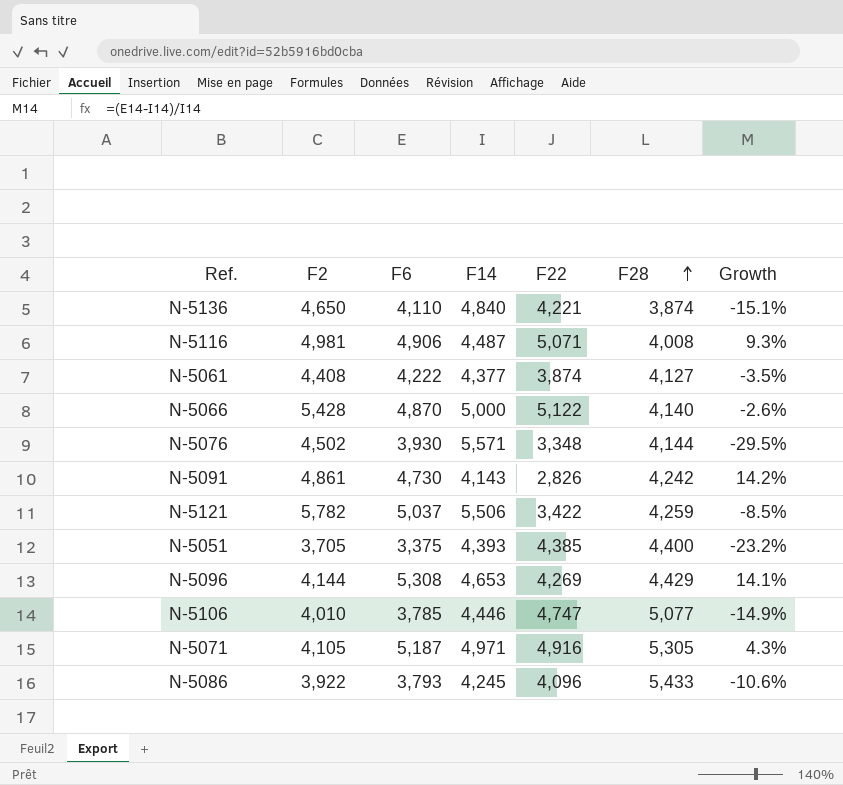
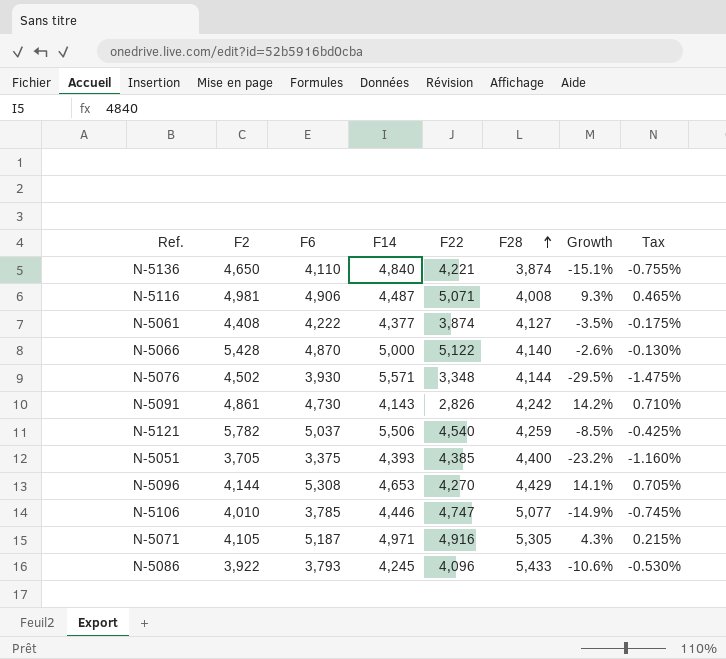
column Tax | formula: none -> [Growth] * 0.05
N-5121 | F22: 3,422 -> 4,540
N-5096 | F22: 4,269 -> 4,270

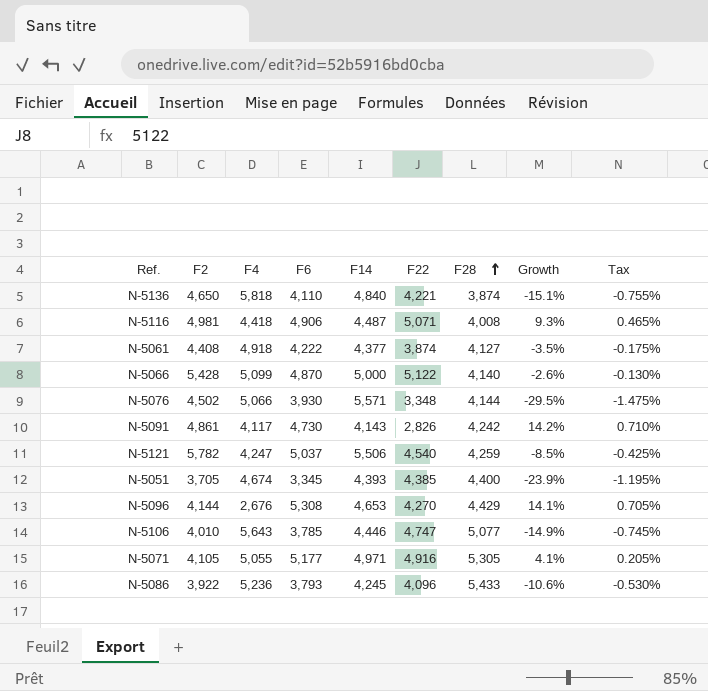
column F4 | position: none -> 3
N-5051 | F6: 3,375 -> 3,345
N-5051 | Growth: -23.2% -> -23.9%
N-5051 | Tax: -1.160% -> -1.195%
N-5071 | F6: 5,187 -> 5,177
N-5071 | Growth: 4.3% -> 4.1%
N-5071 | Tax: 0.215% -> 0.205%

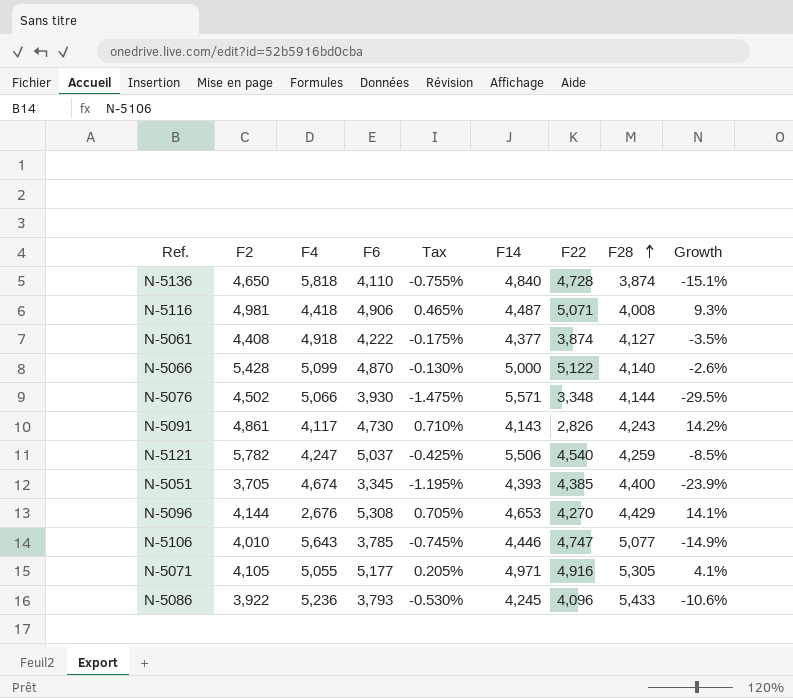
column Tax | position: 9 -> 5
N-5136 | F22: 4,221 -> 4,728
N-5091 | F28: 4,242 -> 4,243

